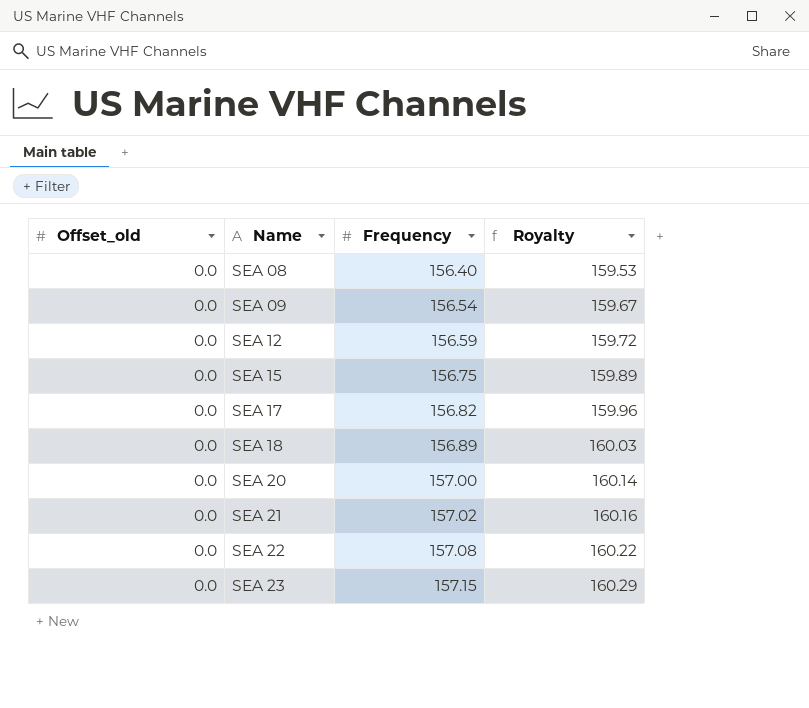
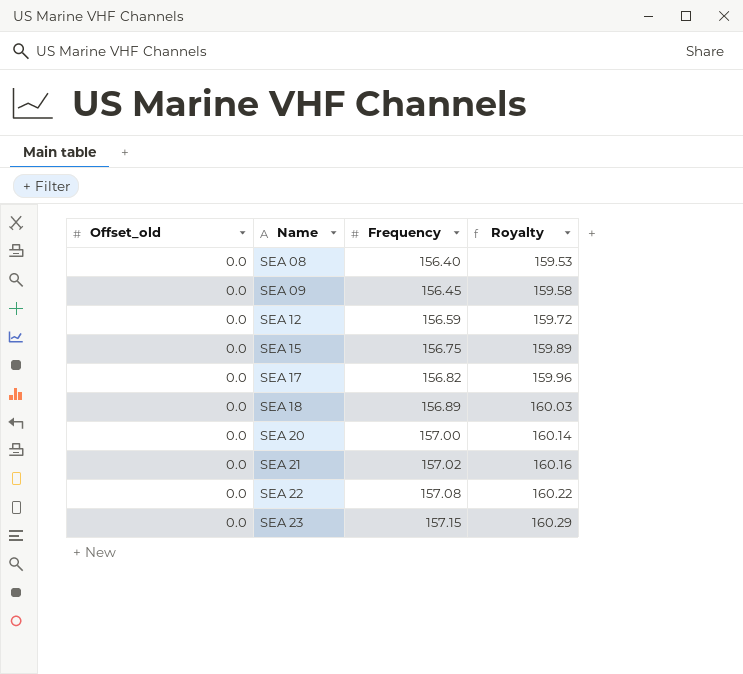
SEA 09 | Frequency: 156.54 -> 156.45
SEA 09 | Royalty: 159.67 -> 159.58

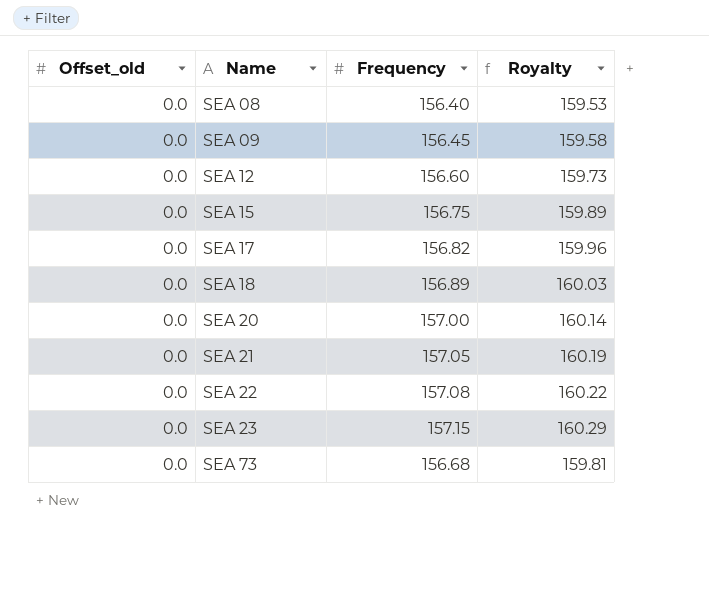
SEA 12 | Frequency: 156.59 -> 156.60
SEA 12 | Royalty: 159.72 -> 159.73
SEA 21 | Frequency: 157.02 -> 157.05
SEA 21 | Royalty: 160.16 -> 160.19
row SEA 73: none -> 0.0 | 156.68 | 159.81

